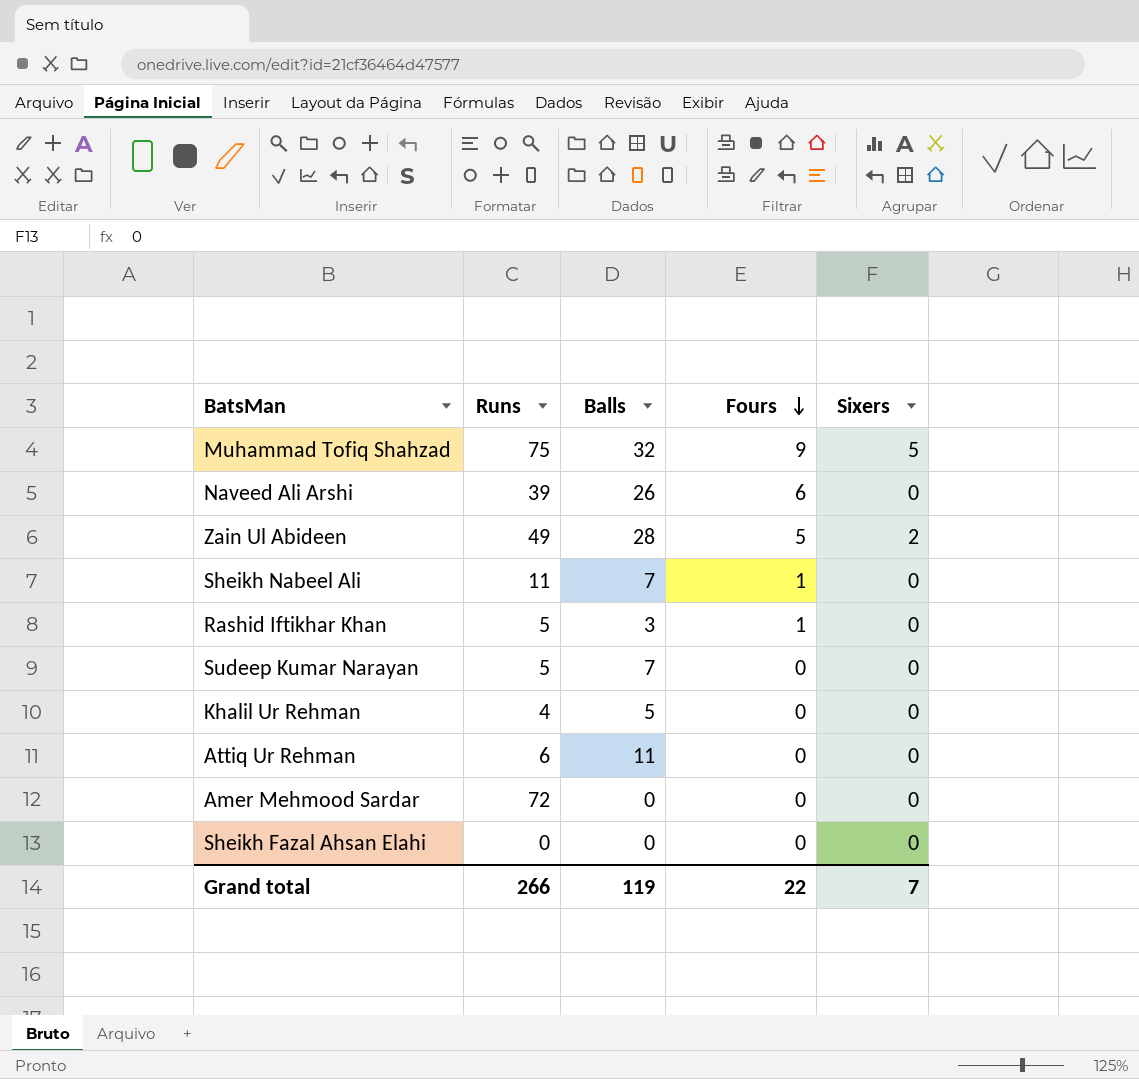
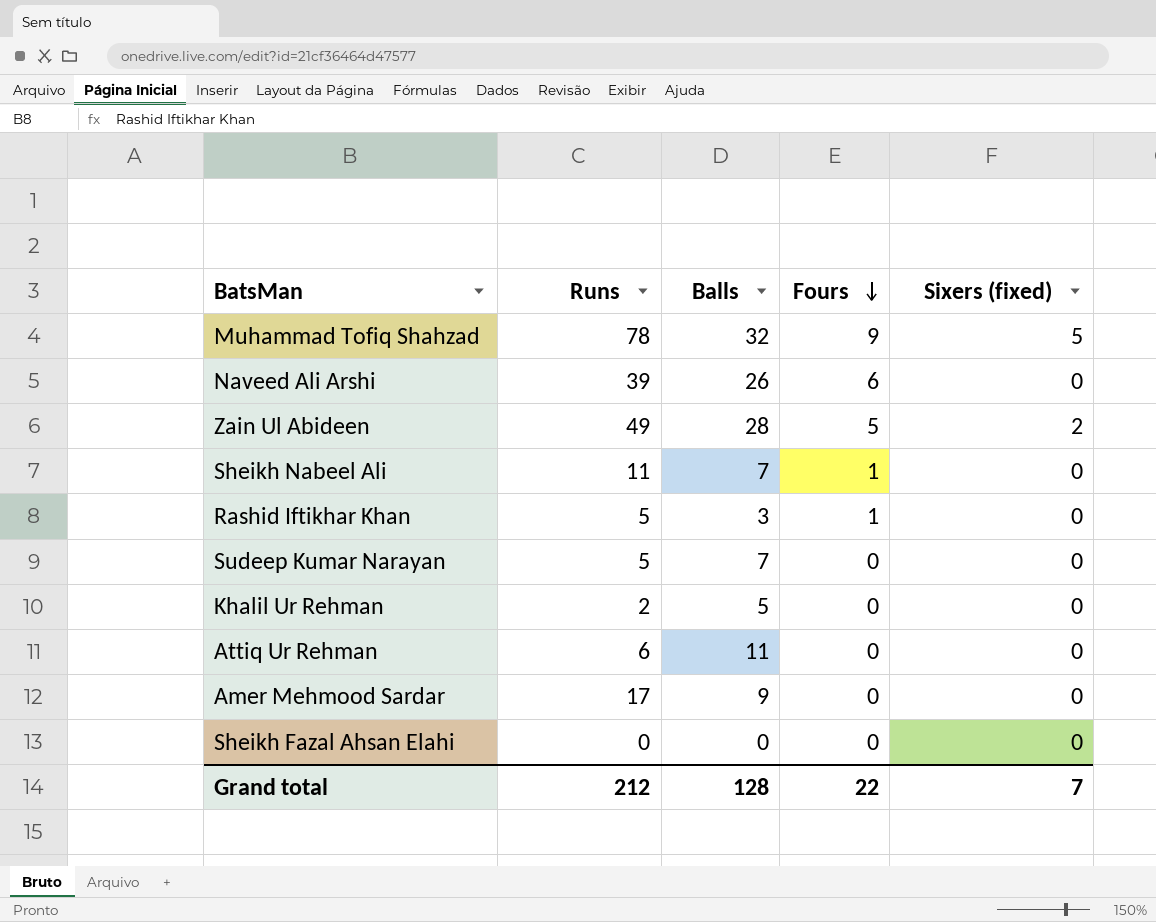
column name: Sixers -> Sixers (fixed)
Muhammad Tofiq Shahzad | Runs: 75 -> 78
Khalil Ur Rehman | Runs: 4 -> 2
Amer Mehmood Sardar | Runs: 72 -> 17
Amer Mehmood Sardar | Balls: 0 -> 9
Grand total | Runs: 266 -> 212
Grand total | Balls: 119 -> 128

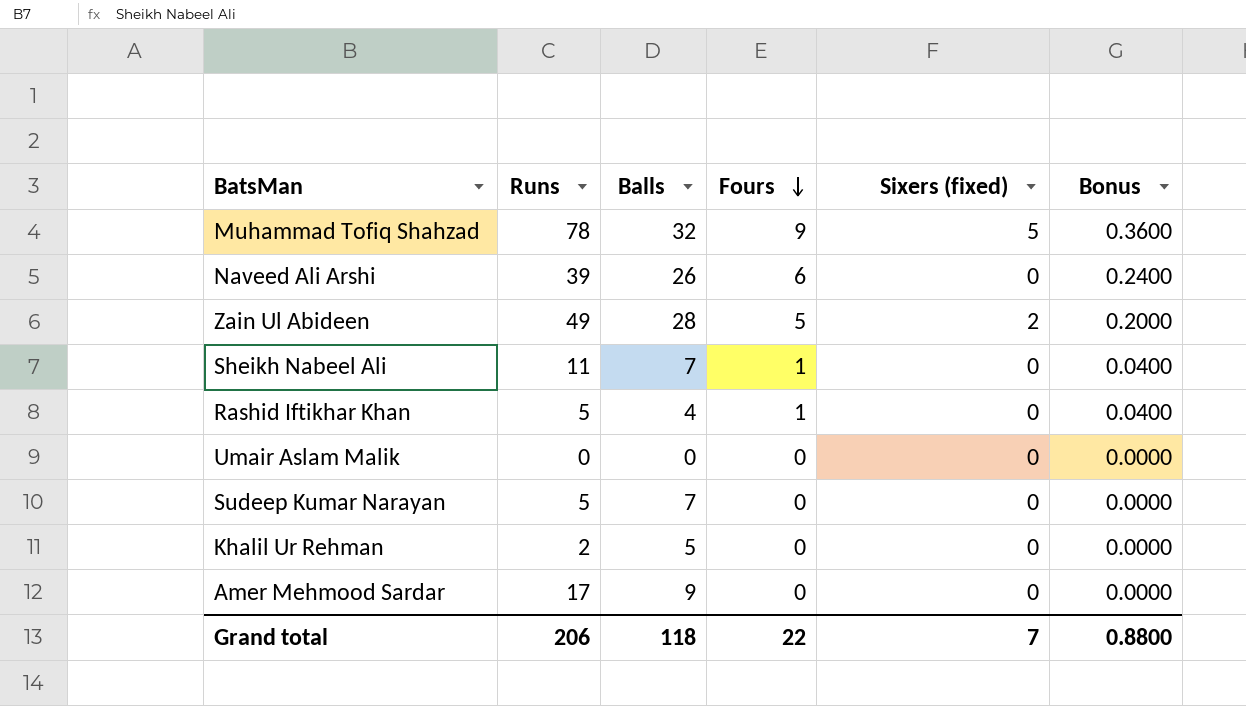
column Bonus | formula: none -> [Fours] * 0.04
row Attiq Ur Rehman: 6 | 11 | 0 | 0 -> none
row Sheikh Fazal Ahsan Elahi: 0 | 0 | 0 | 0 -> none
Rashid Iftikhar Khan | Balls: 3 -> 4
row Umair Aslam Malik: none -> 0 | 0 | 0 | 0 | 0.0000
Grand total | Runs: 212 -> 206
Grand total | Balls: 128 -> 118

